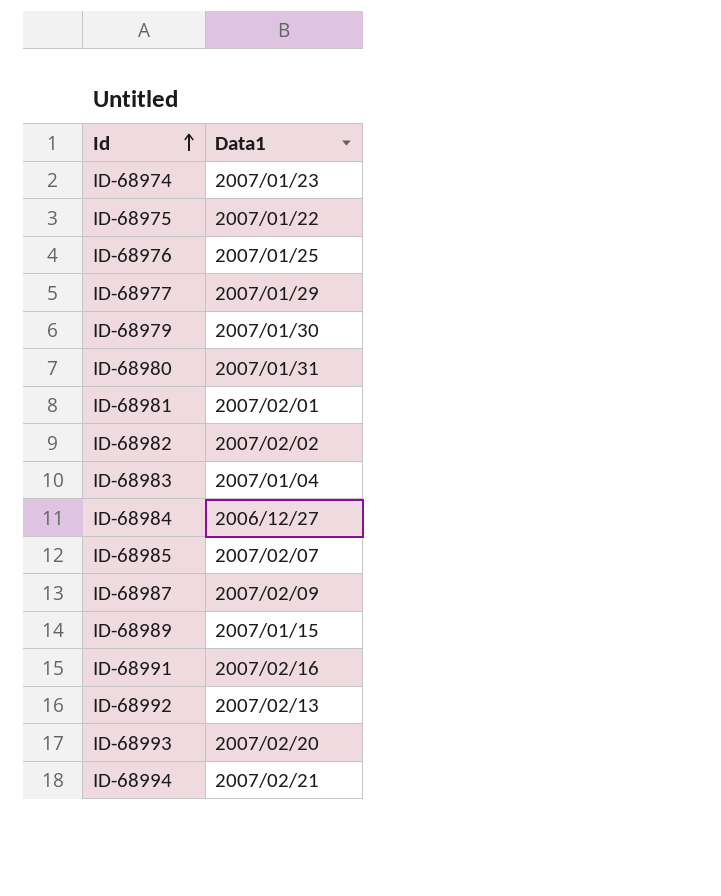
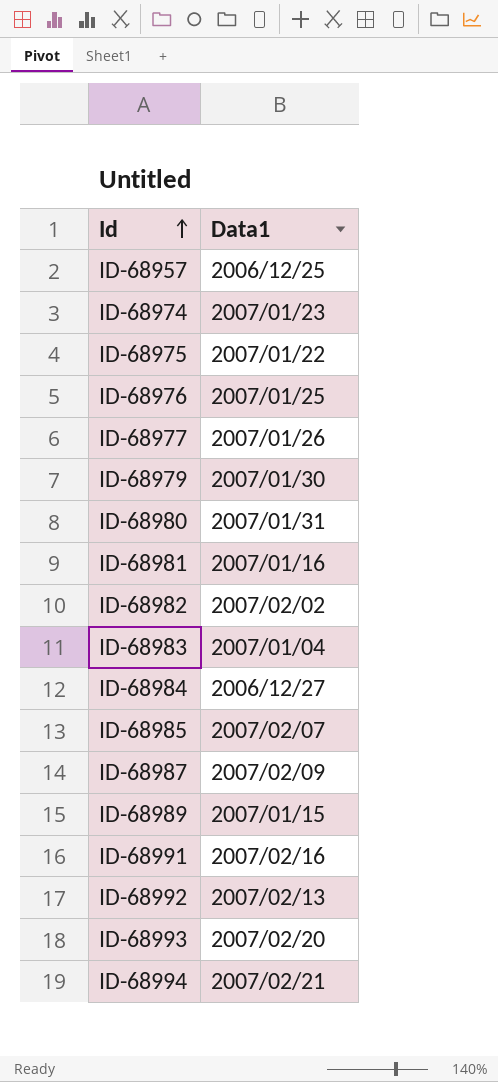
row ID-68957: none -> 2006/12/25
ID-68977 | Data1: 2007/01/29 -> 2007/01/26
ID-68981 | Data1: 2007/02/01 -> 2007/01/16

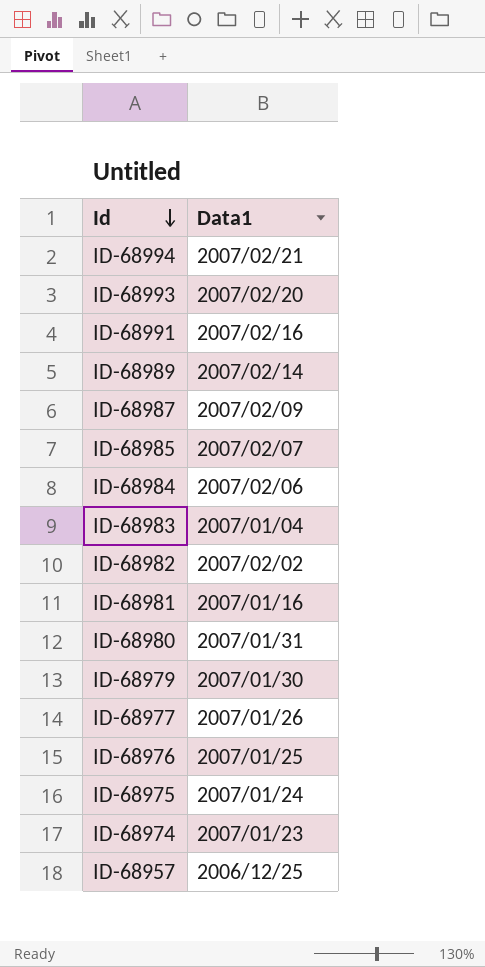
row order: Id ascending -> Id descending
row ID-68992: 2007/02/13 -> none
ID-68989 | Data1: 2007/01/15 -> 2007/02/14
ID-68984 | Data1: 2006/12/27 -> 2007/02/06
ID-68975 | Data1: 2007/01/22 -> 2007/01/24

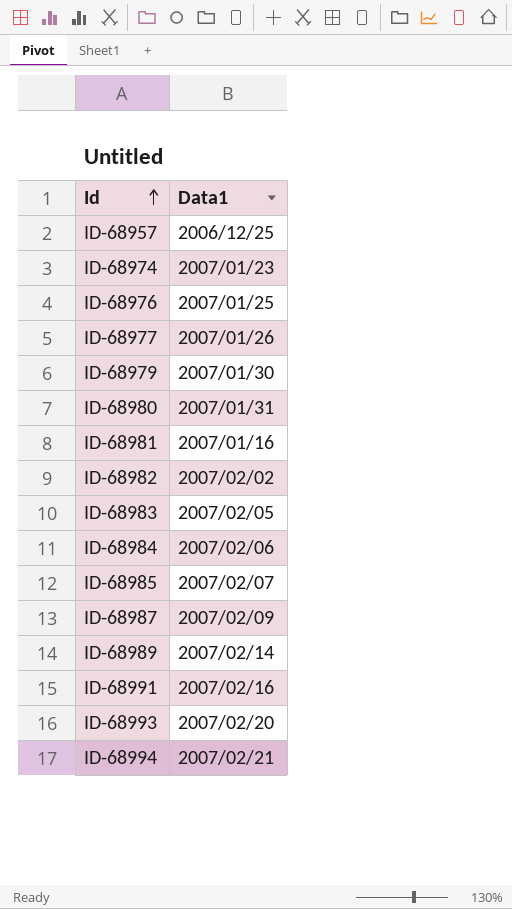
row order: Id descending -> Id ascending
row ID-68975: 2007/01/24 -> none
ID-68983 | Data1: 2007/01/04 -> 2007/02/05

